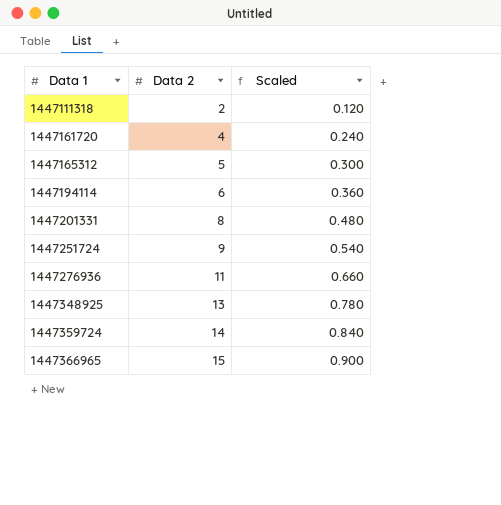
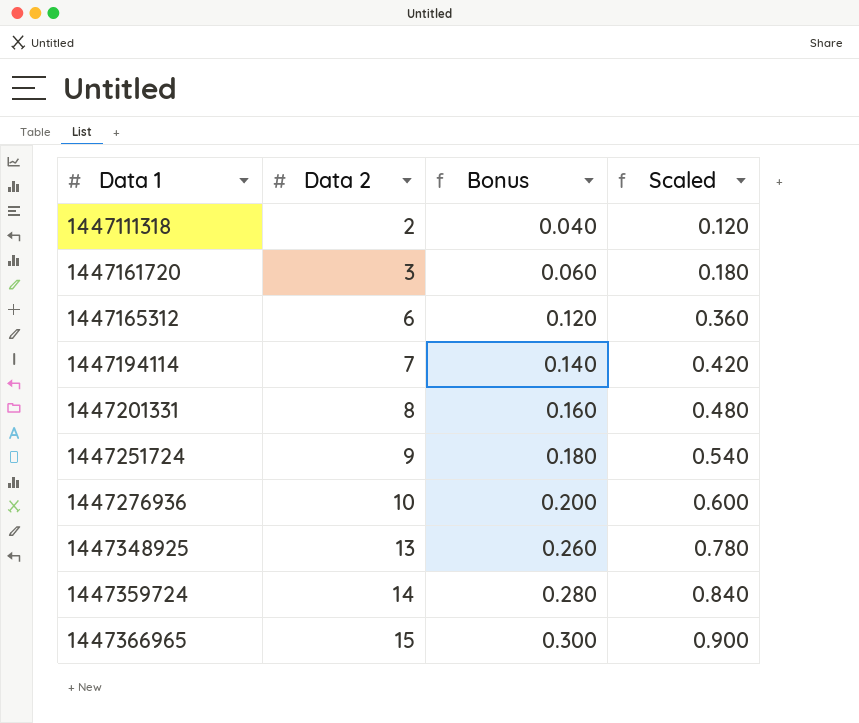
column Bonus | formula: none -> [Data 2] * 0.02
1447161720 | Data 2: 4 -> 3
1447161720 | Scaled: 0.240 -> 0.180
1447165312 | Data 2: 5 -> 6
1447165312 | Scaled: 0.300 -> 0.360
1447194114 | Data 2: 6 -> 7
1447194114 | Scaled: 0.360 -> 0.420
1447276936 | Data 2: 11 -> 10
1447276936 | Scaled: 0.660 -> 0.600

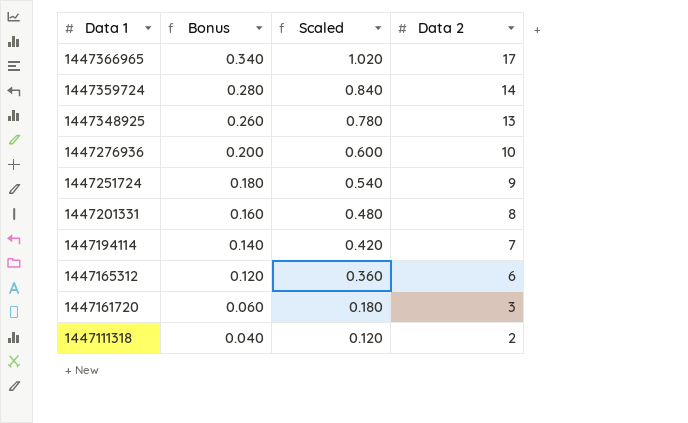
row order: Data 1 ascending -> Data 1 descending
column Data 2 | position: 2 -> 4
1447366965 | Bonus: 0.300 -> 0.340
1447366965 | Scaled: 0.900 -> 1.020
1447366965 | Data 2: 15 -> 17

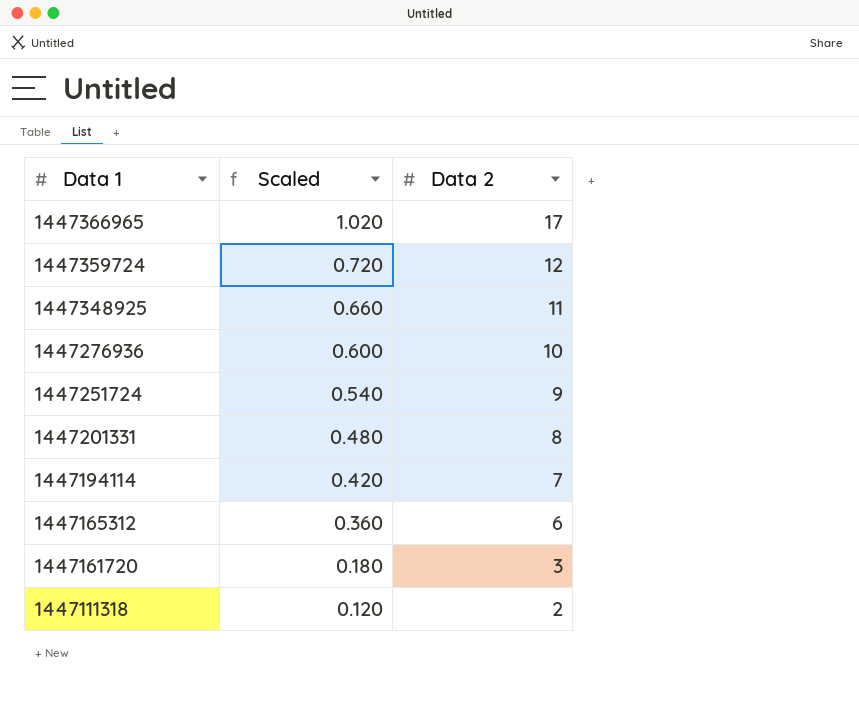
column Bonus | formula: [Data 2] * 0.02 -> none
1447359724 | Scaled: 0.840 -> 0.720
1447359724 | Data 2: 14 -> 12
1447348925 | Scaled: 0.780 -> 0.660
1447348925 | Data 2: 13 -> 11

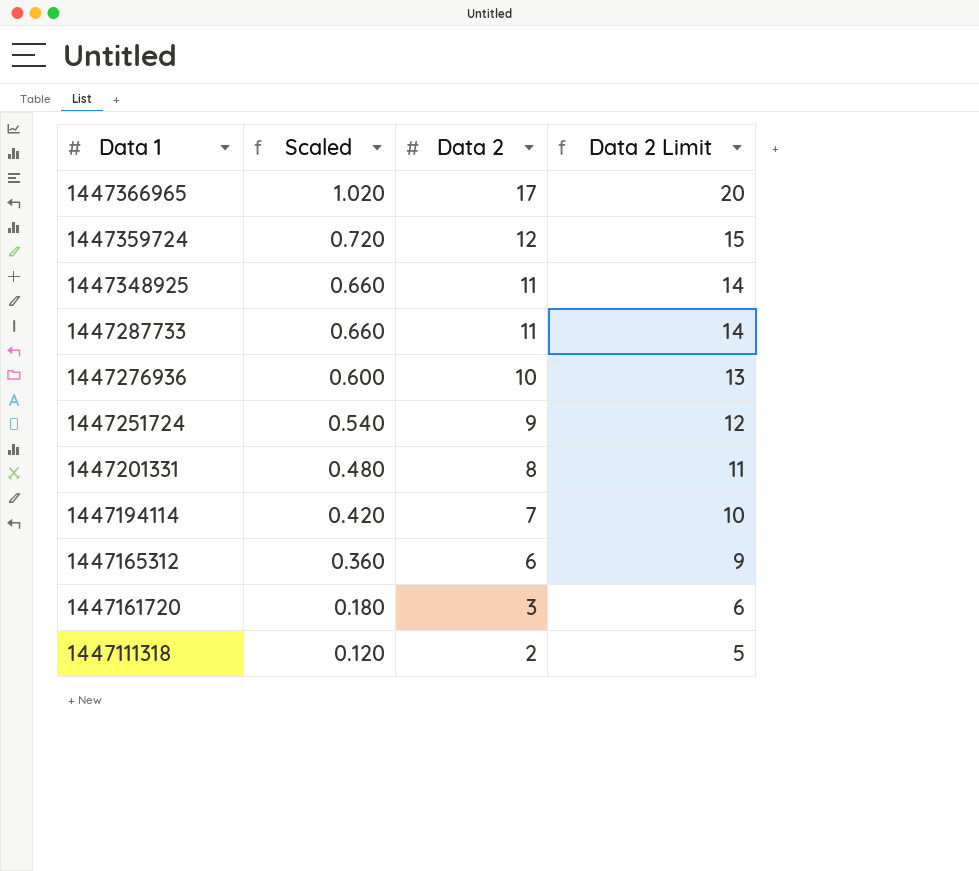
column Data 2 Limit | formula: none -> [Data 2] + 3
row 1447287733: none -> 0.660 | 11 | 14

